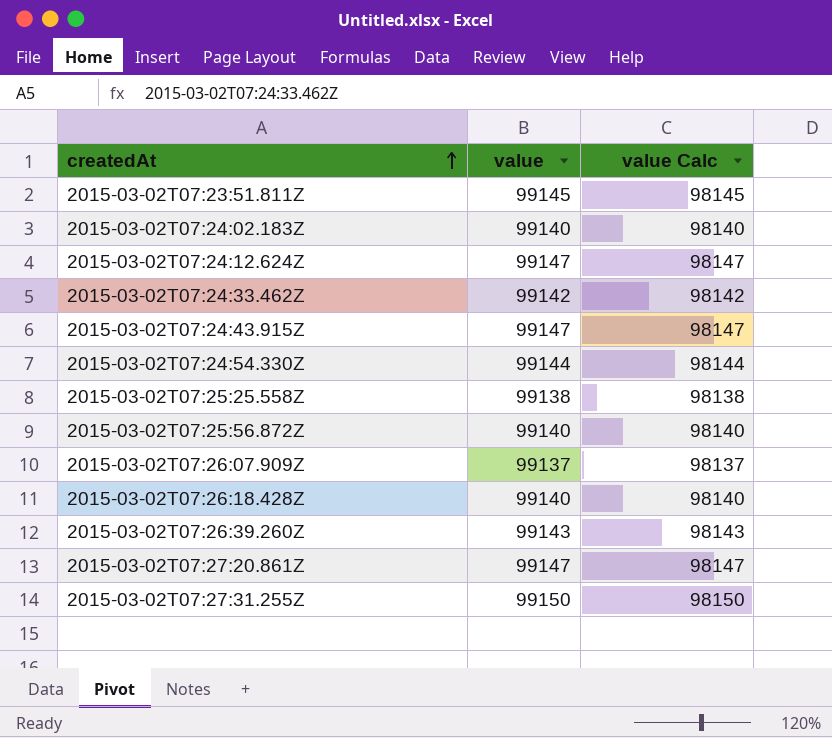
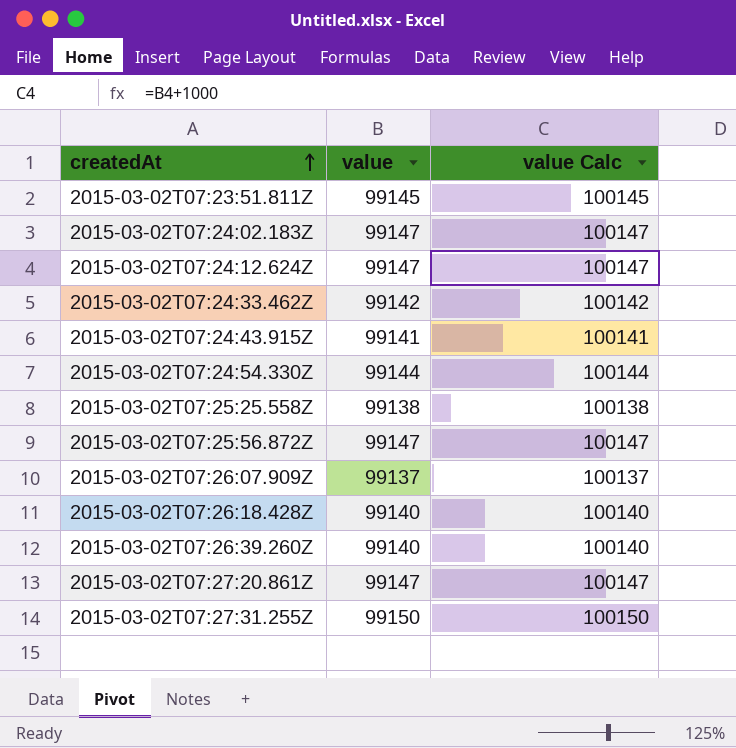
column value Calc | formula: [value] - 1000 -> [value] + 1000
2015-03-02T07:24:02.183Z | value: 99140 -> 99147
2015-03-02T07:24:43.915Z | value: 99147 -> 99141
2015-03-02T07:25:56.872Z | value: 99140 -> 99147
2015-03-02T07:26:39.260Z | value: 99143 -> 99140

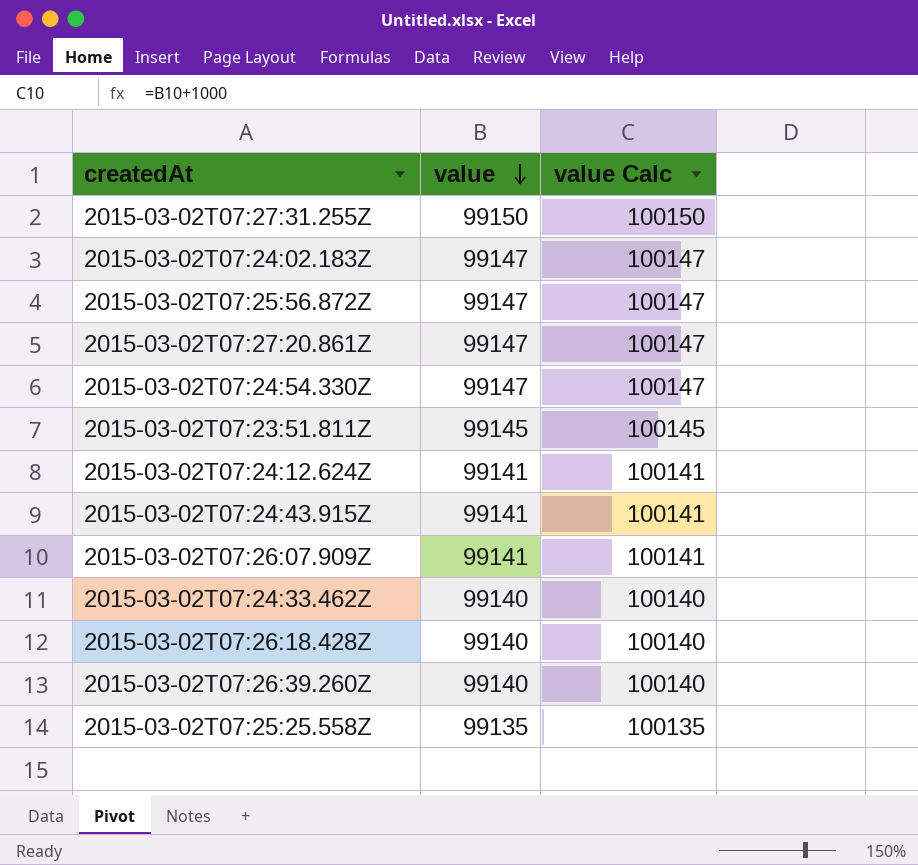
row order: createdAt ascending -> value descending
2015-03-02T07:24:54.330Z | value: 99144 -> 99147
2015-03-02T07:24:54.330Z | value Calc: 100144 -> 100147
2015-03-02T07:24:12.624Z | value: 99147 -> 99141
2015-03-02T07:24:12.624Z | value Calc: 100147 -> 100141
2015-03-02T07:26:07.909Z | value: 99137 -> 99141
2015-03-02T07:26:07.909Z | value Calc: 100137 -> 100141
2015-03-02T07:24:33.462Z | value: 99142 -> 99140
2015-03-02T07:24:33.462Z | value Calc: 100142 -> 100140
2015-03-02T07:25:25.558Z | value: 99138 -> 99135
2015-03-02T07:25:25.558Z | value Calc: 100138 -> 100135

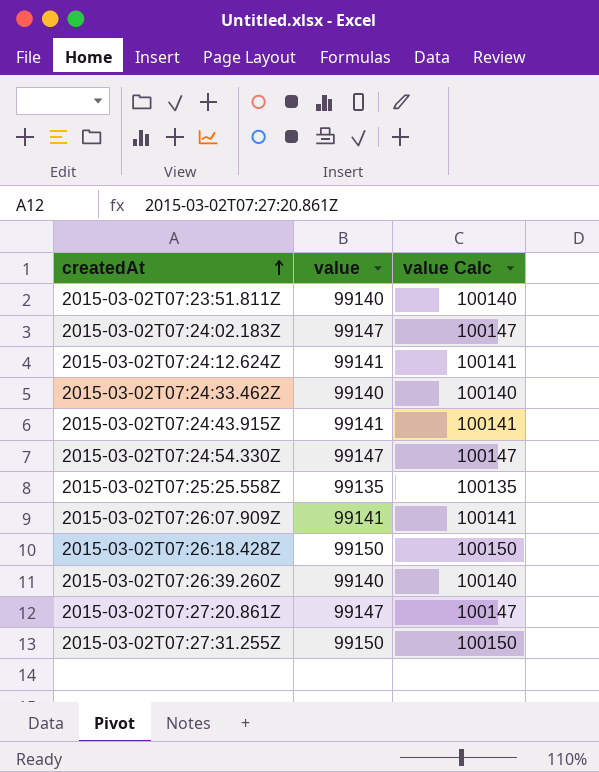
row order: value descending -> createdAt ascending
row 2015-03-02T07:25:56.872Z: 99147 | 100147 -> none
2015-03-02T07:23:51.811Z | value: 99145 -> 99140
2015-03-02T07:23:51.811Z | value Calc: 100145 -> 100140
2015-03-02T07:26:18.428Z | value: 99140 -> 99150
2015-03-02T07:26:18.428Z | value Calc: 100140 -> 100150

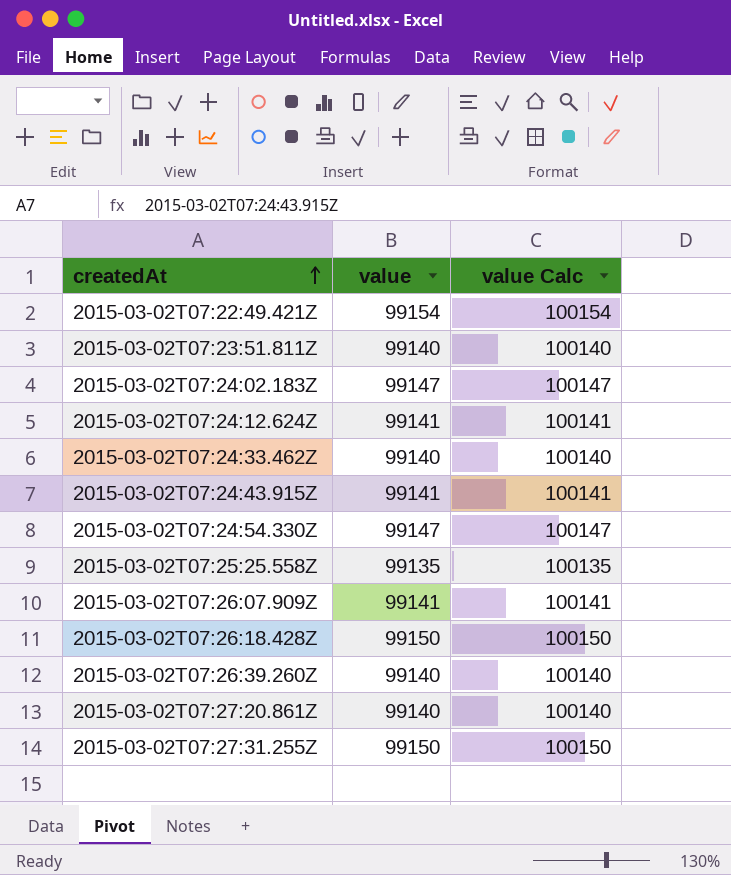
row 2015-03-02T07:22:49.421Z: none -> 99154 | 100154
2015-03-02T07:27:20.861Z | value: 99147 -> 99140
2015-03-02T07:27:20.861Z | value Calc: 100147 -> 100140

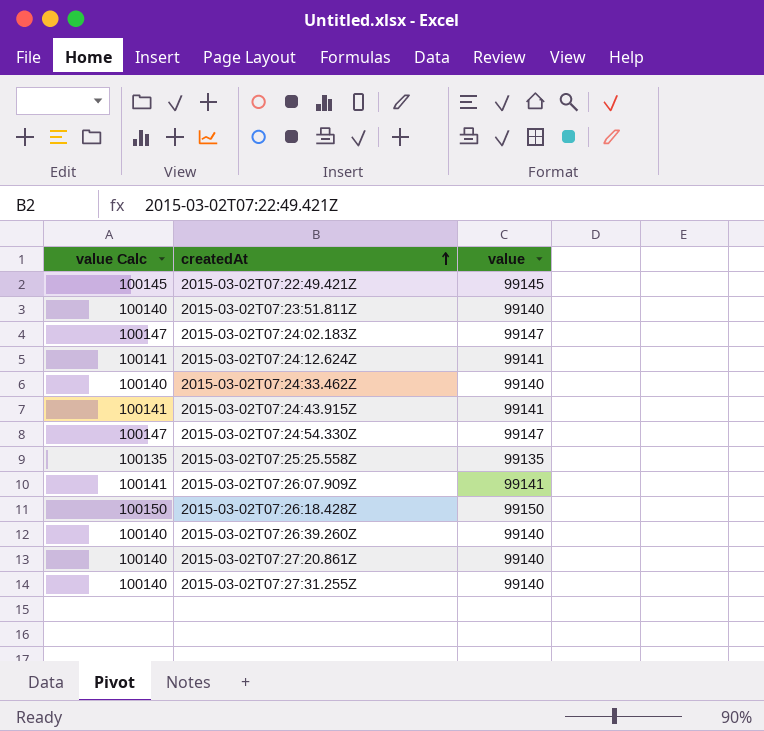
column value Calc | position: 3 -> 1
2015-03-02T07:22:49.421Z | value Calc: 100154 -> 100145
2015-03-02T07:22:49.421Z | value: 99154 -> 99145
2015-03-02T07:27:31.255Z | value Calc: 100150 -> 100140
2015-03-02T07:27:31.255Z | value: 99150 -> 99140

